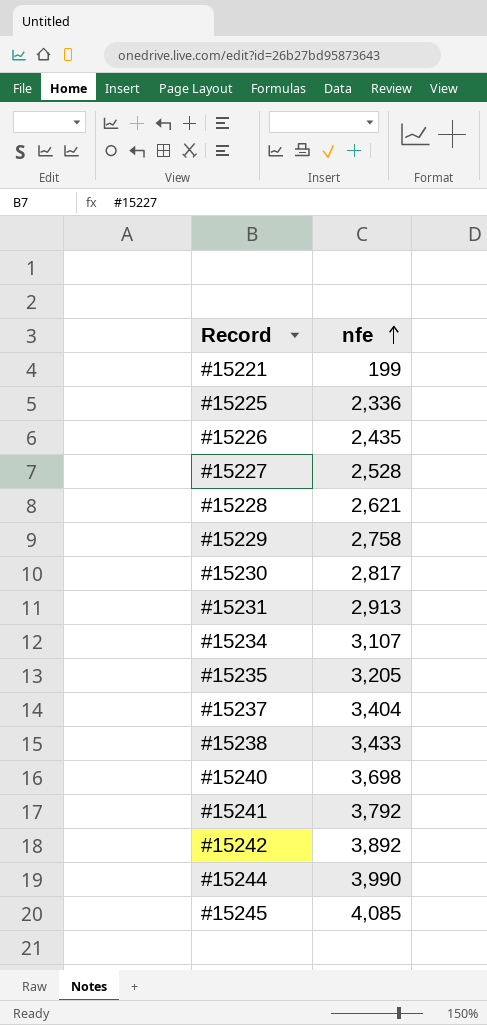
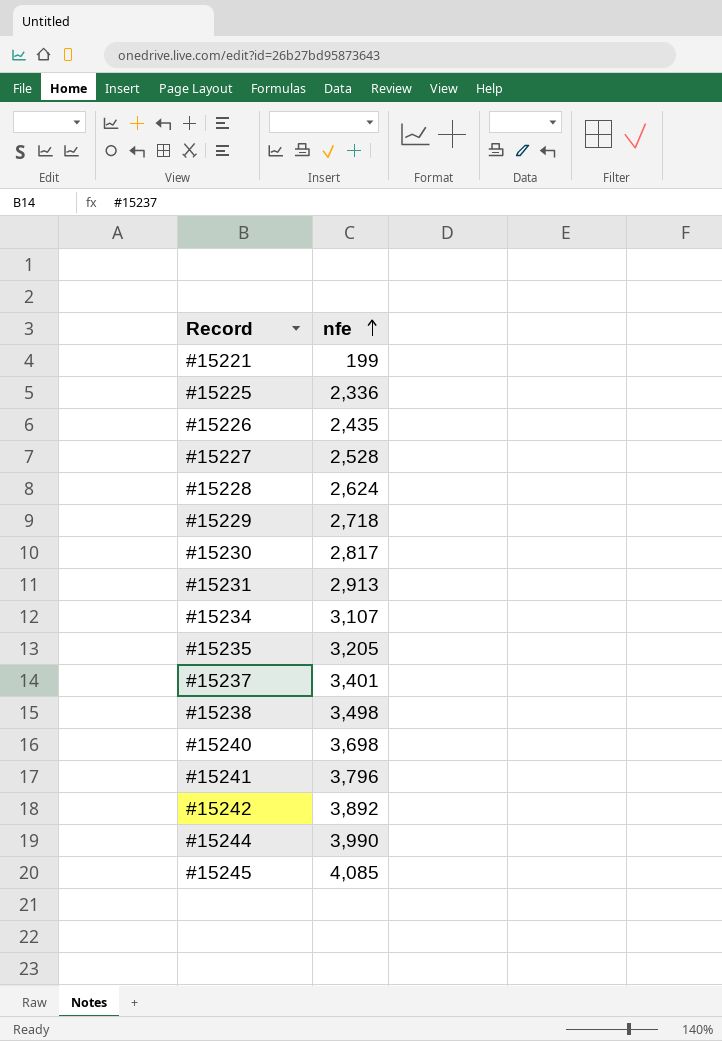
#15228 | nfe: 2,621 -> 2,624
#15229 | nfe: 2,758 -> 2,718
#15237 | nfe: 3,404 -> 3,401
#15238 | nfe: 3,433 -> 3,498
#15241 | nfe: 3,792 -> 3,796

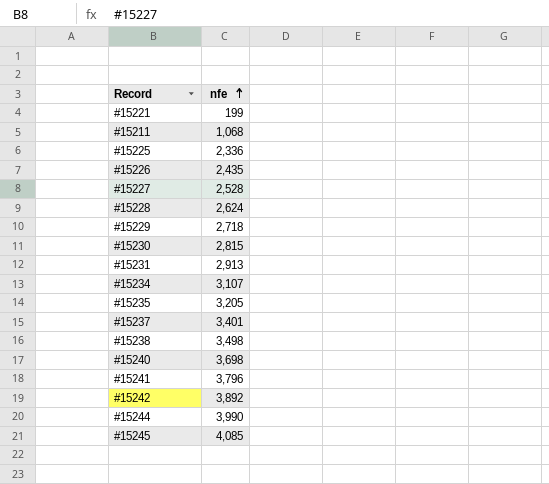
row #15211: none -> 1,068
#15230 | nfe: 2,817 -> 2,815

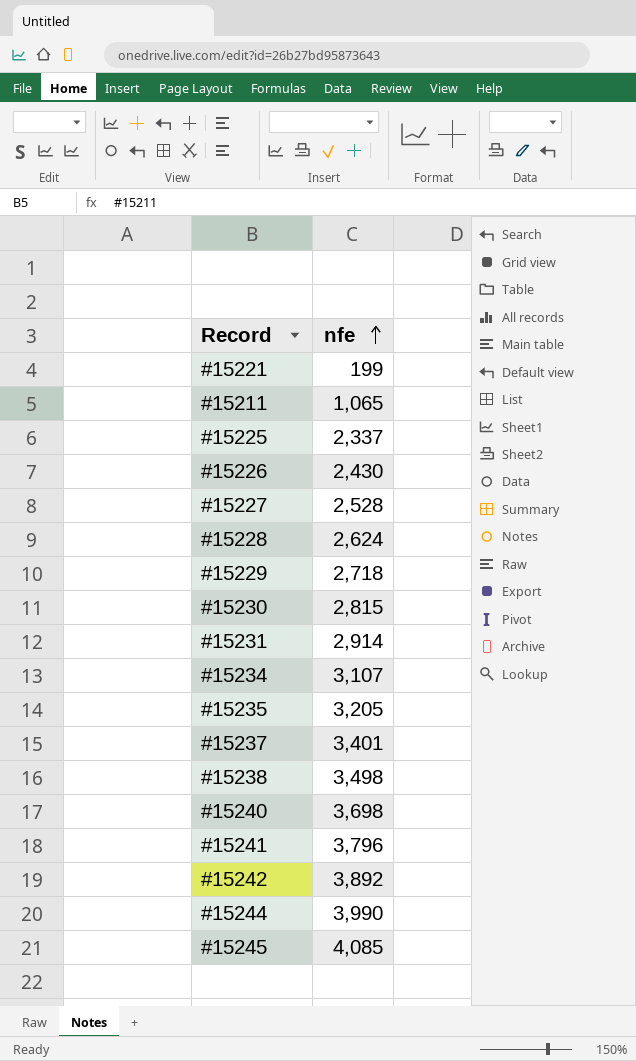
#15211 | nfe: 1,068 -> 1,065
#15225 | nfe: 2,336 -> 2,337
#15226 | nfe: 2,435 -> 2,430
#15231 | nfe: 2,913 -> 2,914

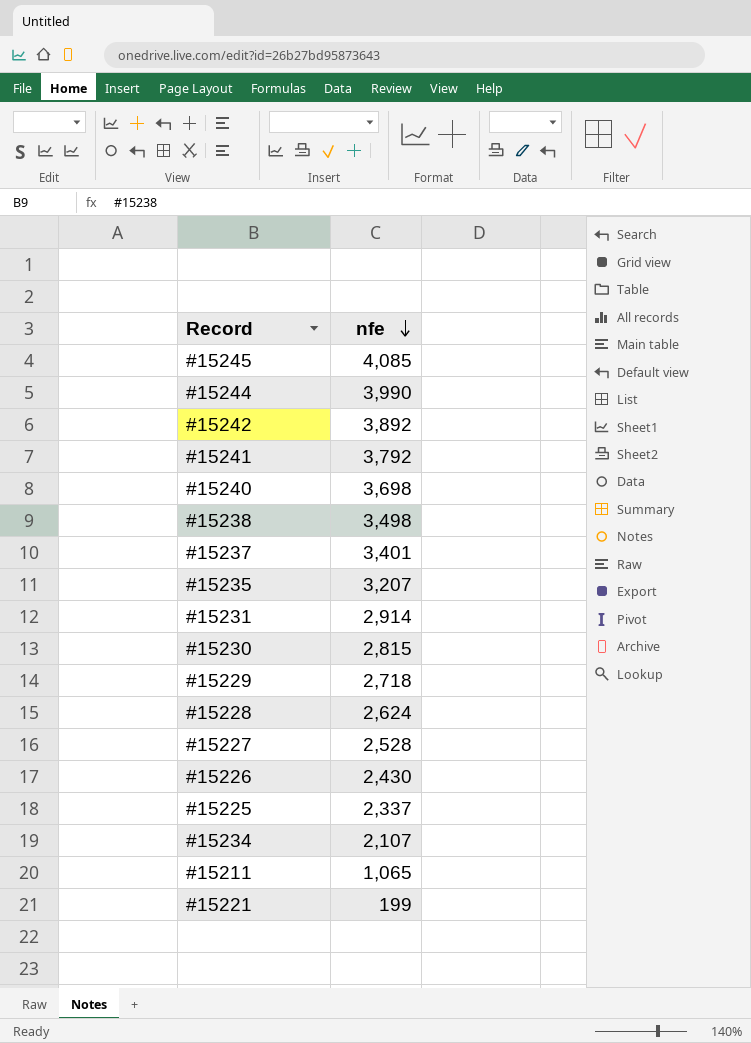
row order: nfe ascending -> nfe descending
#15241 | nfe: 3,796 -> 3,792
#15235 | nfe: 3,205 -> 3,207
#15234 | nfe: 3,107 -> 2,107

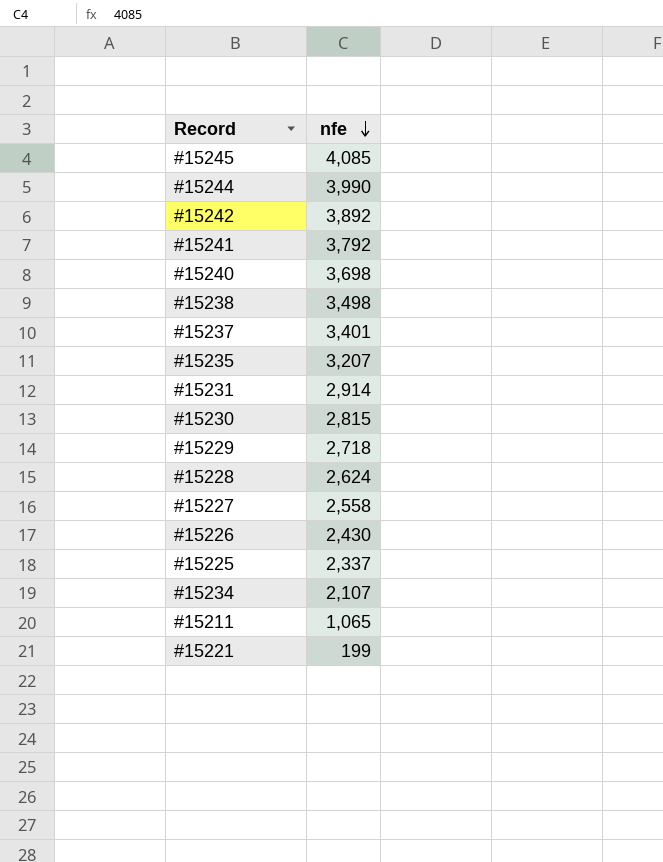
#15227 | nfe: 2,528 -> 2,558

